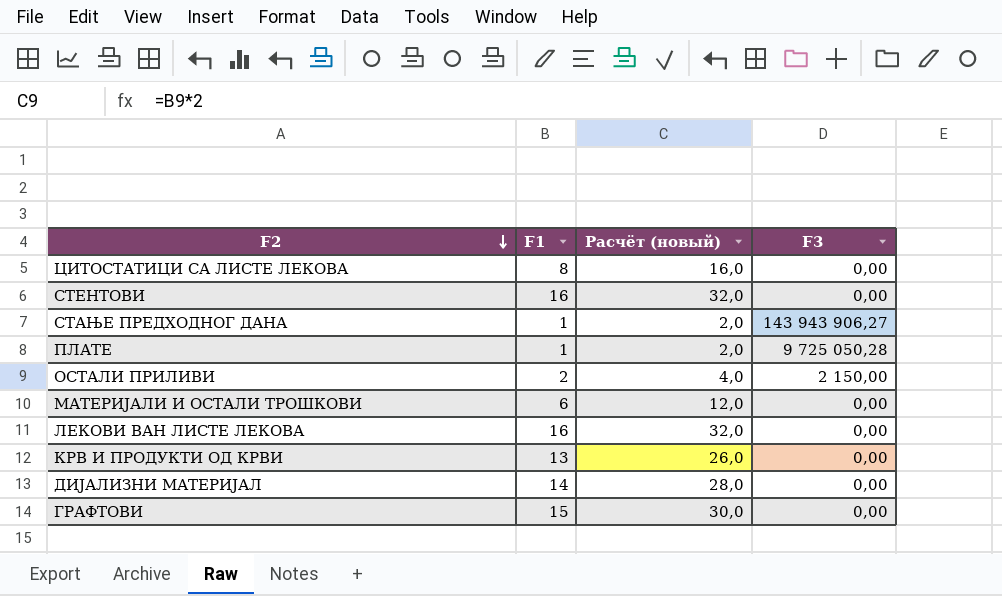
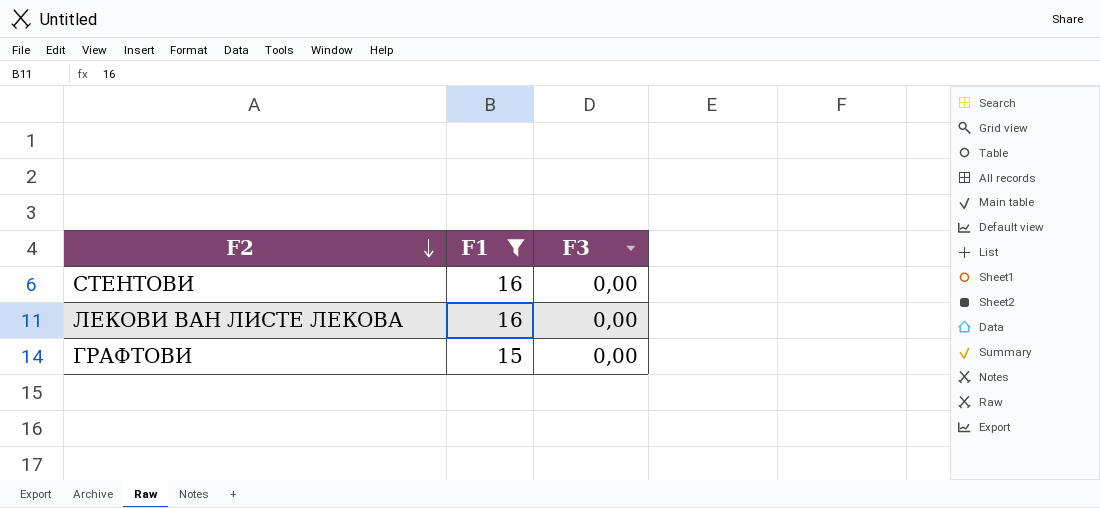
filter: none -> F1 >= 15
column Расчёт (новый) | formula: [F1] * 2 -> none

